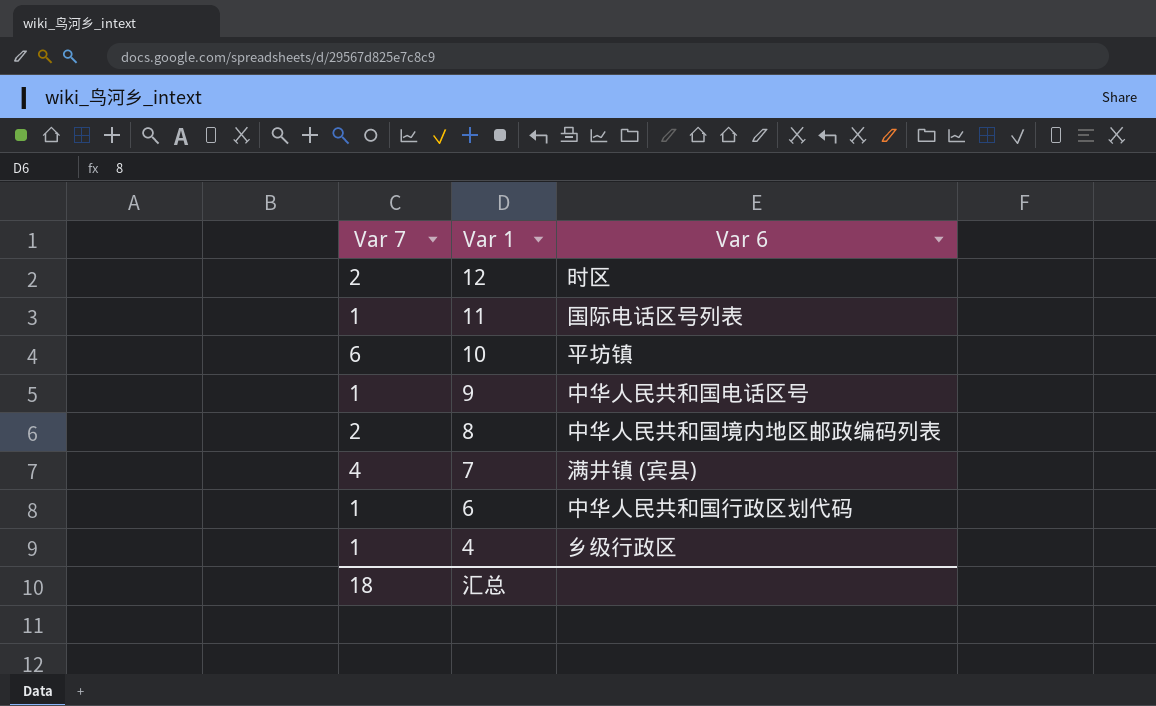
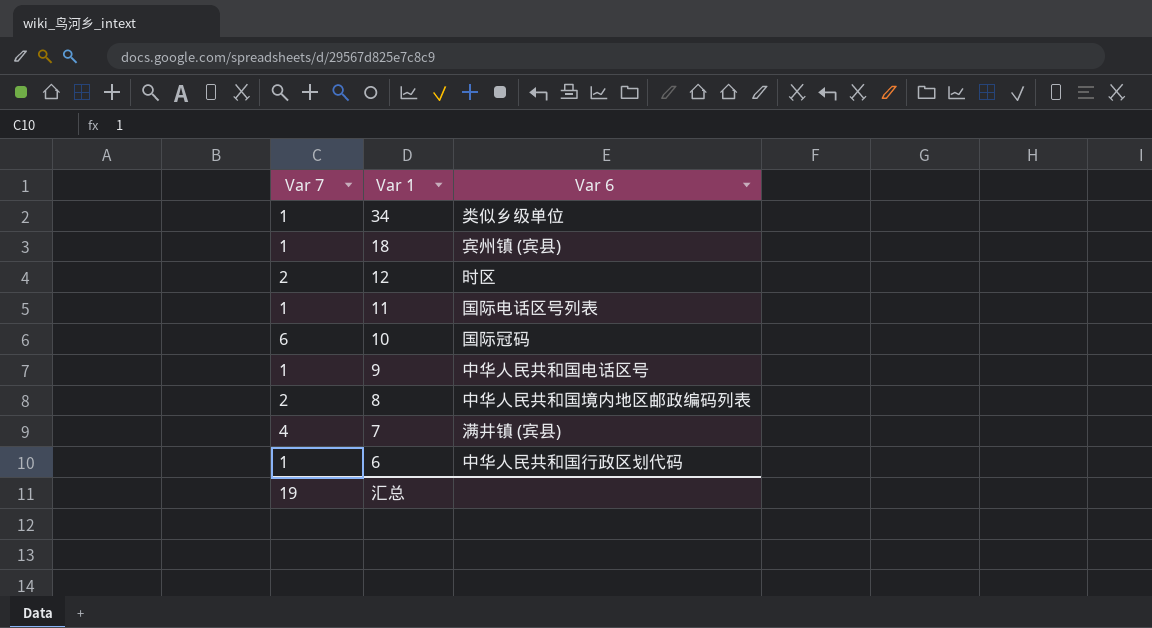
row 4: 1 | 乡级行政区 -> none
row 34: none -> 1 | 类似乡级单位
row 18: none -> 1 | 宾州镇 (宾县)
10 | Var 6: 平坊镇 -> 国际冠码
汇总 | Var 7: 18 -> 19

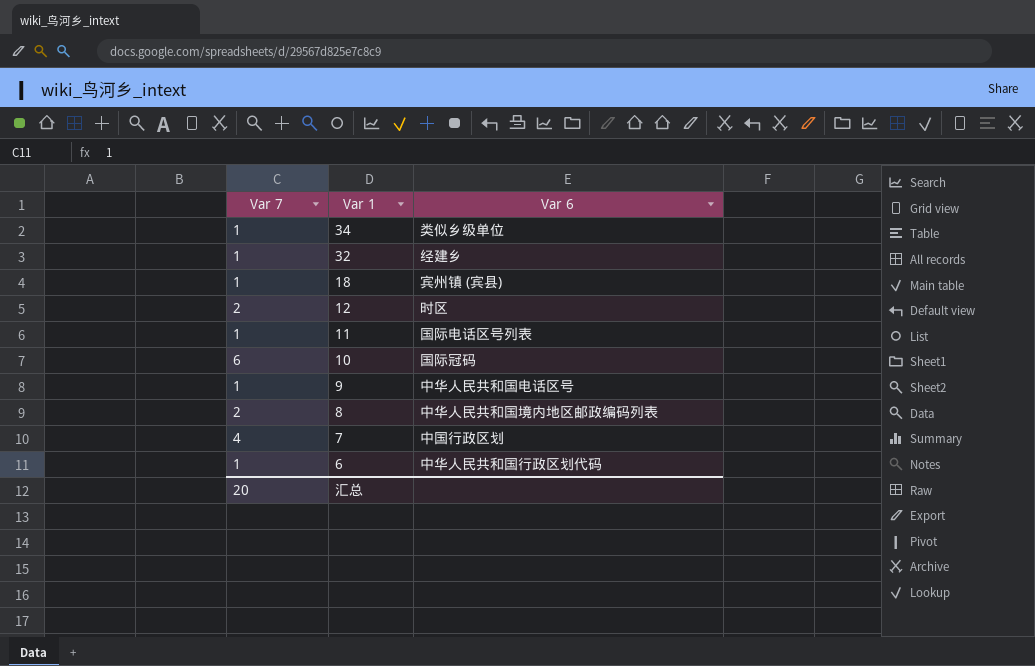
row 32: none -> 1 | 经建乡
7 | Var 6: 满井镇 (宾县) -> 中国行政区划
汇总 | Var 7: 19 -> 20

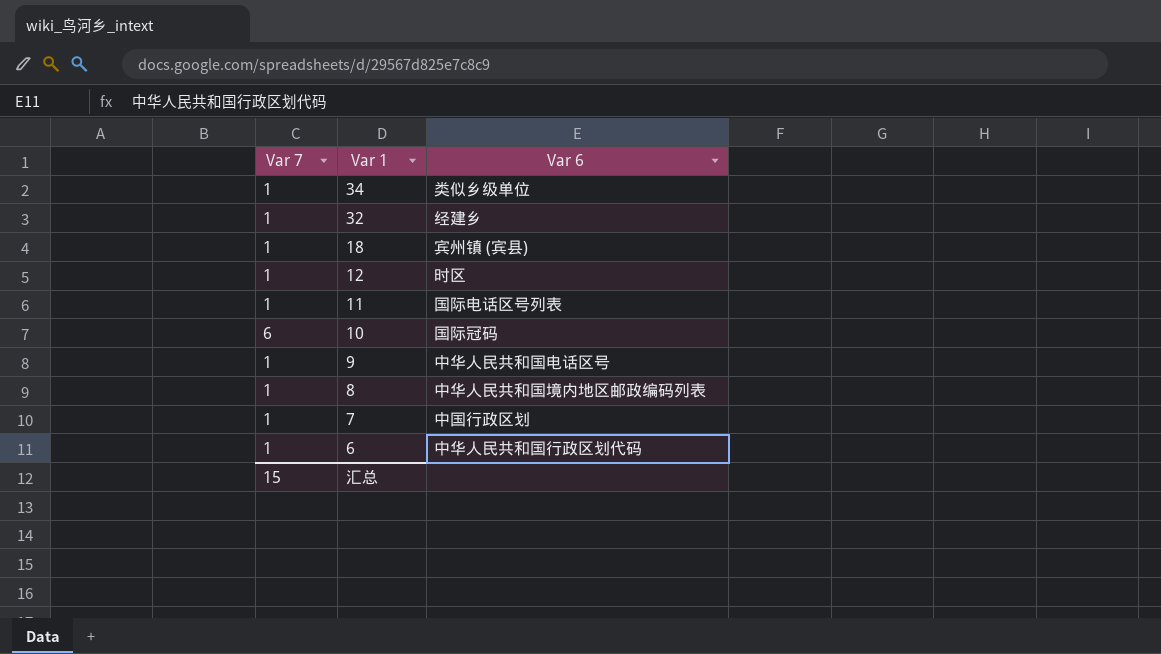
12 | Var 7: 2 -> 1
8 | Var 7: 2 -> 1
7 | Var 7: 4 -> 1
汇总 | Var 7: 20 -> 15

